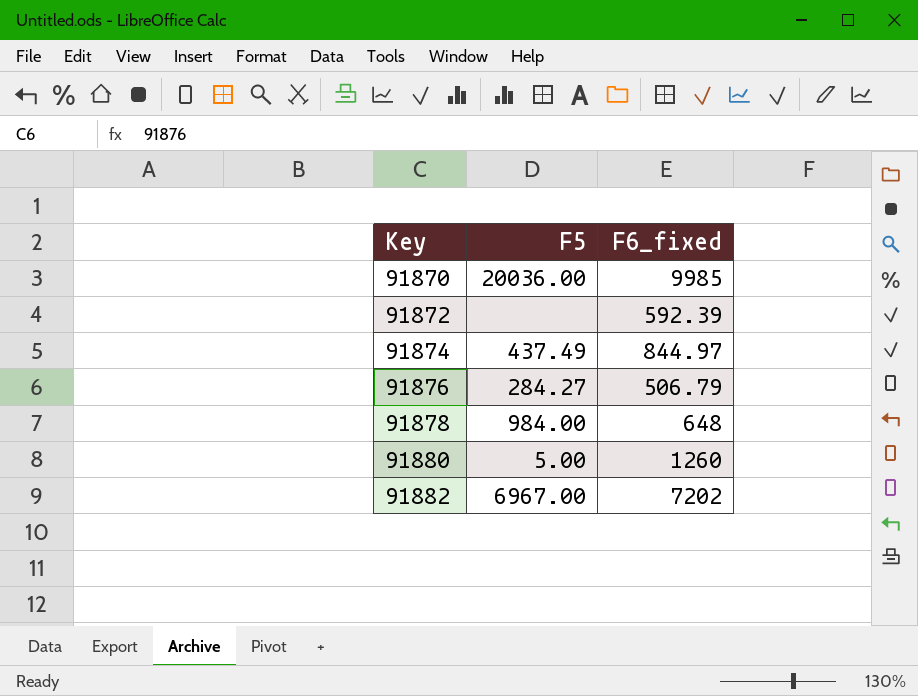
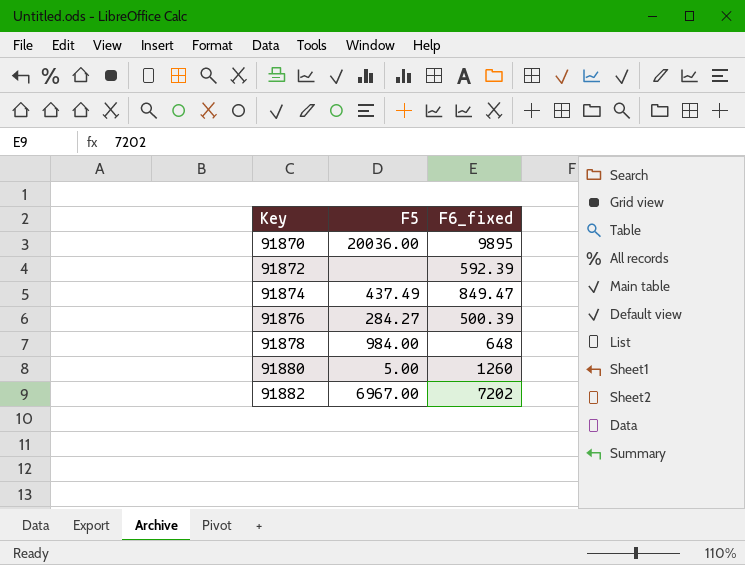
91870 | F6_fixed: 9985 -> 9895
91874 | F6_fixed: 844.97 -> 849.47
91876 | F6_fixed: 506.79 -> 500.39

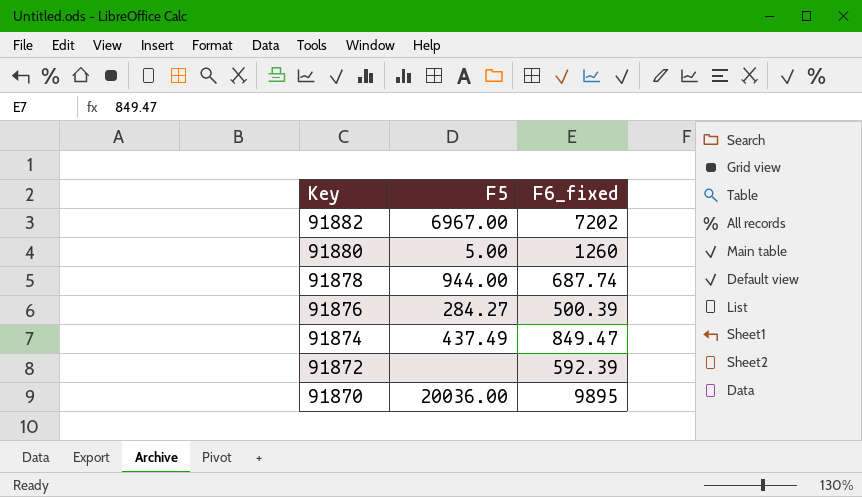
row order: Key ascending -> Key descending
91878 | F5: 984.00 -> 944.00
91878 | F6_fixed: 648 -> 687.74

